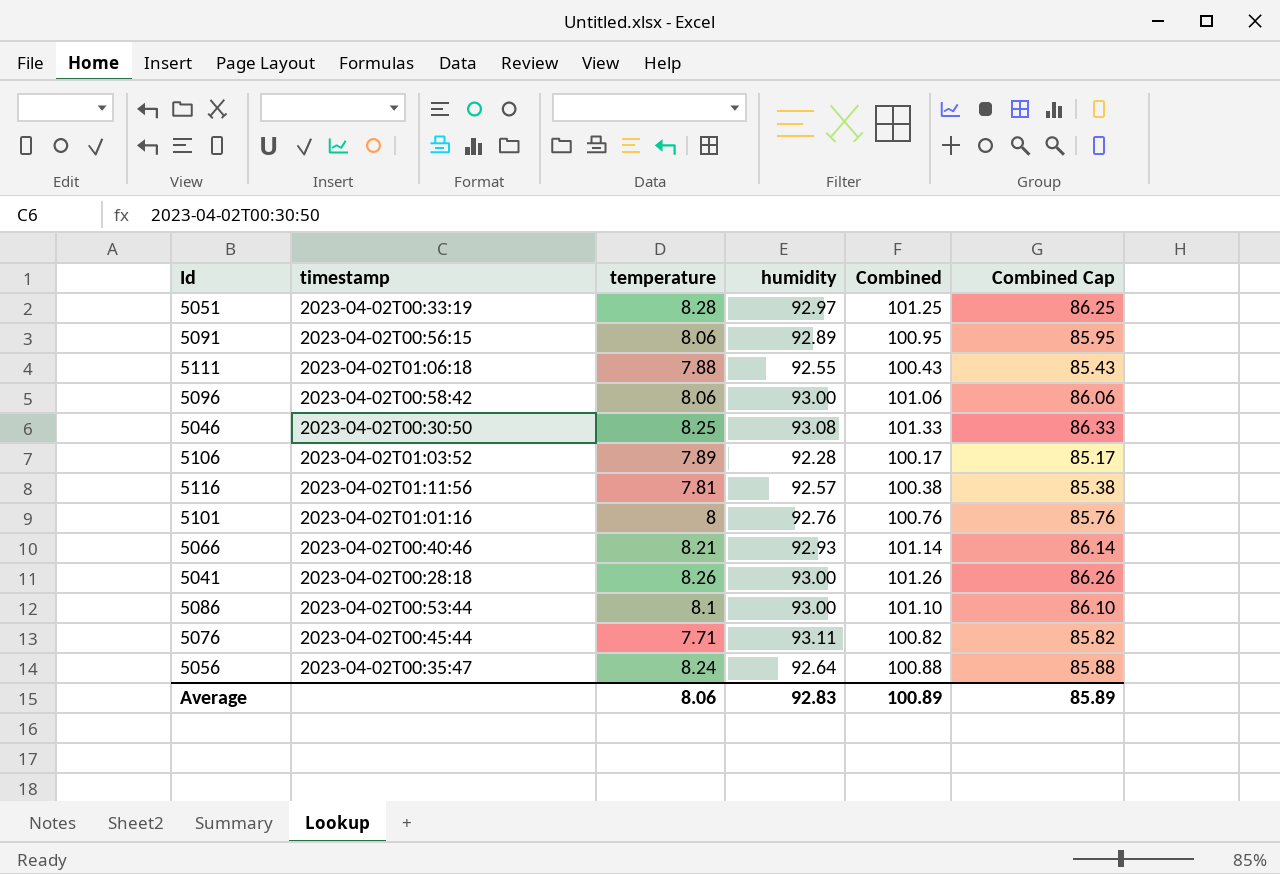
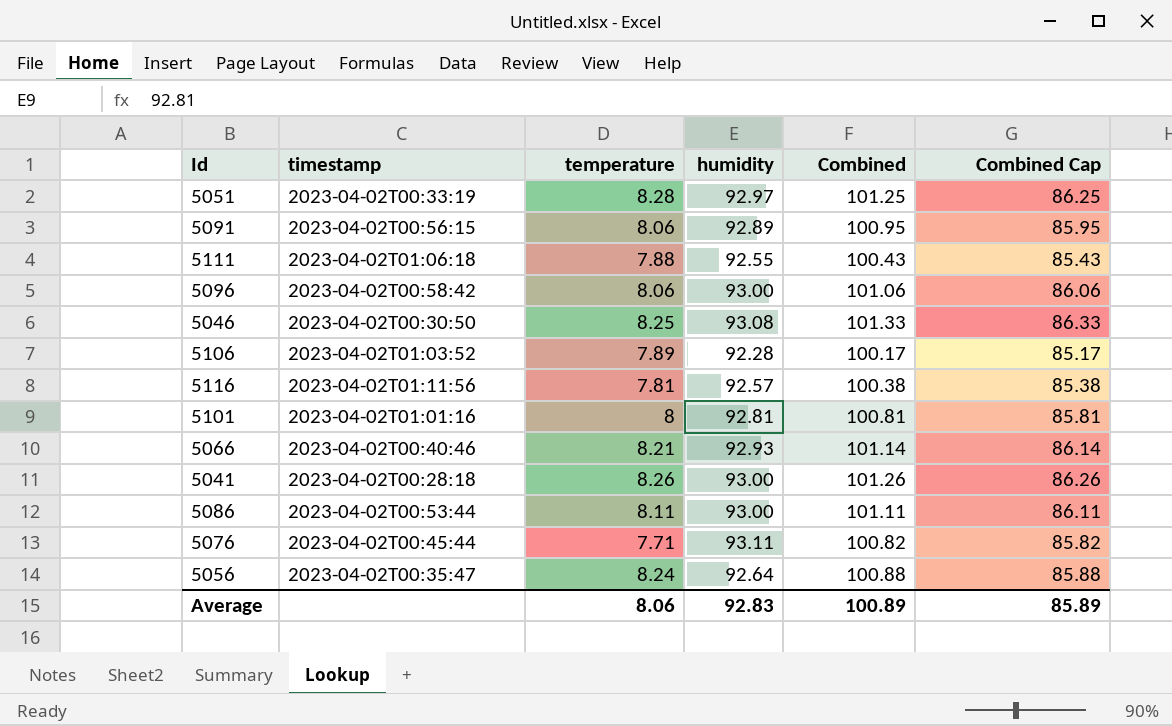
5101 | humidity: 92.76 -> 92.81
5101 | Combined: 100.76 -> 100.81
5101 | Combined Cap: 85.76 -> 85.81
5086 | temperature: 8.1 -> 8.11
5086 | Combined: 101.10 -> 101.11
5086 | Combined Cap: 86.10 -> 86.11

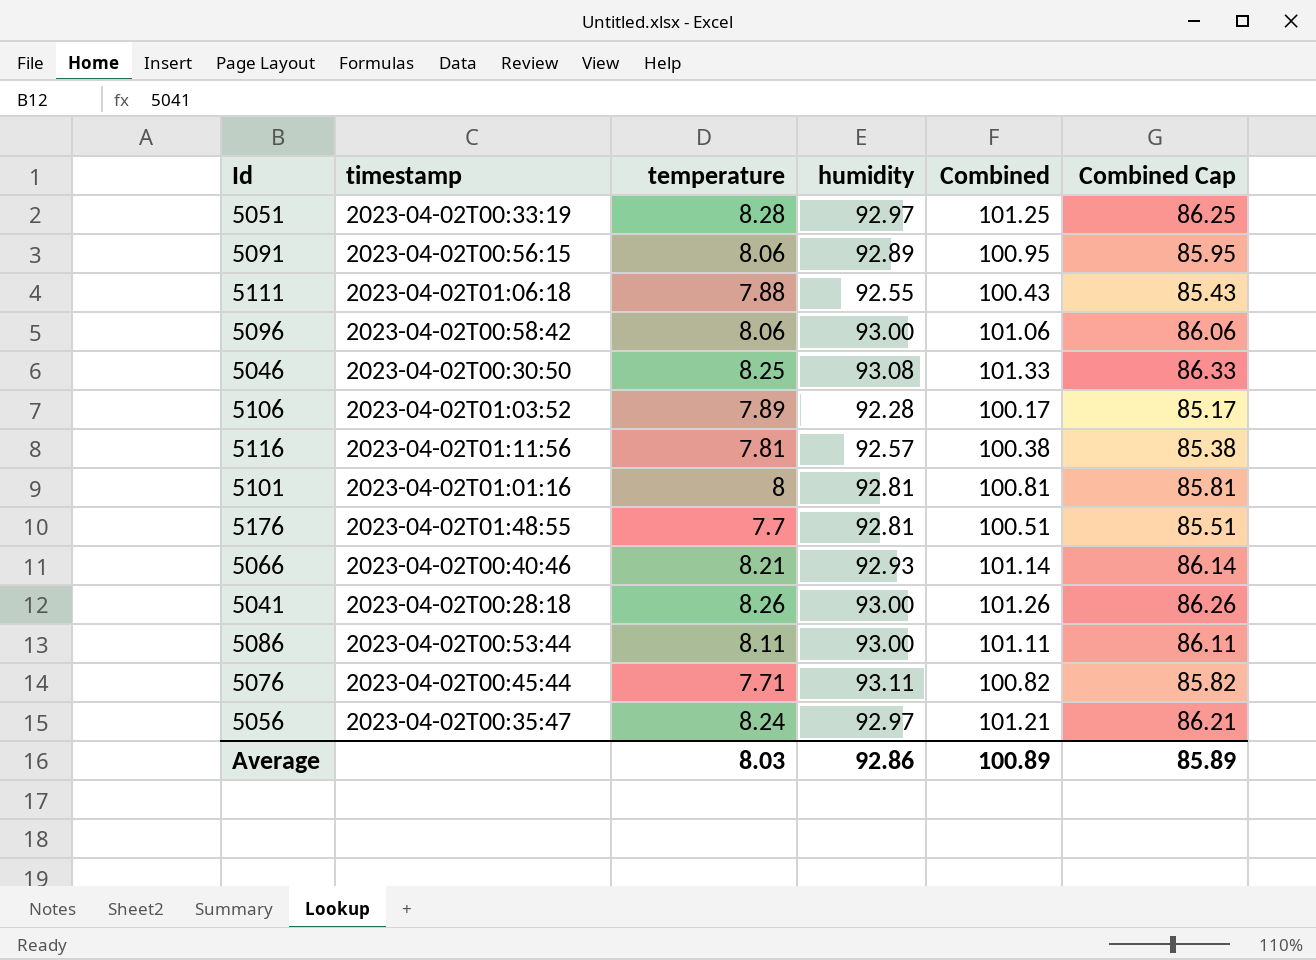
row 5176: none -> 2023-04-02T01:48:55 | 7.7 | 92.81 | 100.51 | 85.51
5056 | humidity: 92.64 -> 92.97
5056 | Combined: 100.88 -> 101.21
5056 | Combined Cap: 85.88 -> 86.21
Average | temperature: 8.06 -> 8.03
Average | humidity: 92.83 -> 92.86

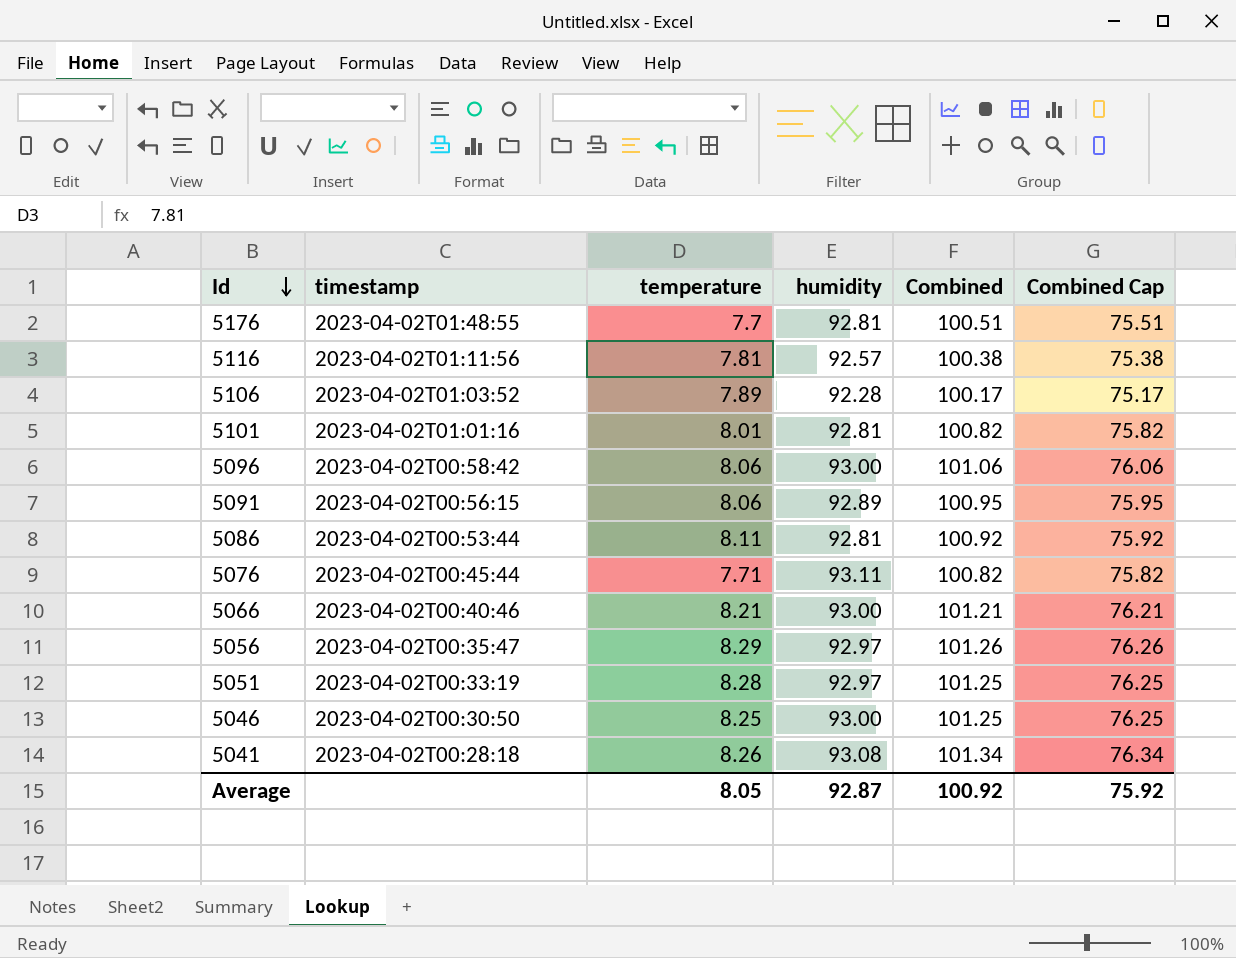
row order: none -> Id descending
column Combined Cap | formula: [Combined] - 15 -> [Combined] - 25
row 5111: 2023-04-02T01:06:18 | 7.88 | 92.55 | 100.43 | 85.43 -> none
5101 | temperature: 8 -> 8.01
5101 | Combined: 100.81 -> 100.82
5086 | humidity: 93.00 -> 92.81
5086 | Combined: 101.11 -> 100.92
5066 | humidity: 92.93 -> 93.00
5066 | Combined: 101.14 -> 101.21
5056 | temperature: 8.24 -> 8.29
5056 | Combined: 101.21 -> 101.26
5046 | humidity: 93.08 -> 93.00
5046 | Combined: 101.33 -> 101.25
5041 | humidity: 93.00 -> 93.08
5041 | Combined: 101.26 -> 101.34
Average | temperature: 8.03 -> 8.05
Average | humidity: 92.86 -> 92.87
Average | Combined: 100.89 -> 100.92
Average | Combined Cap: 85.89 -> 75.92

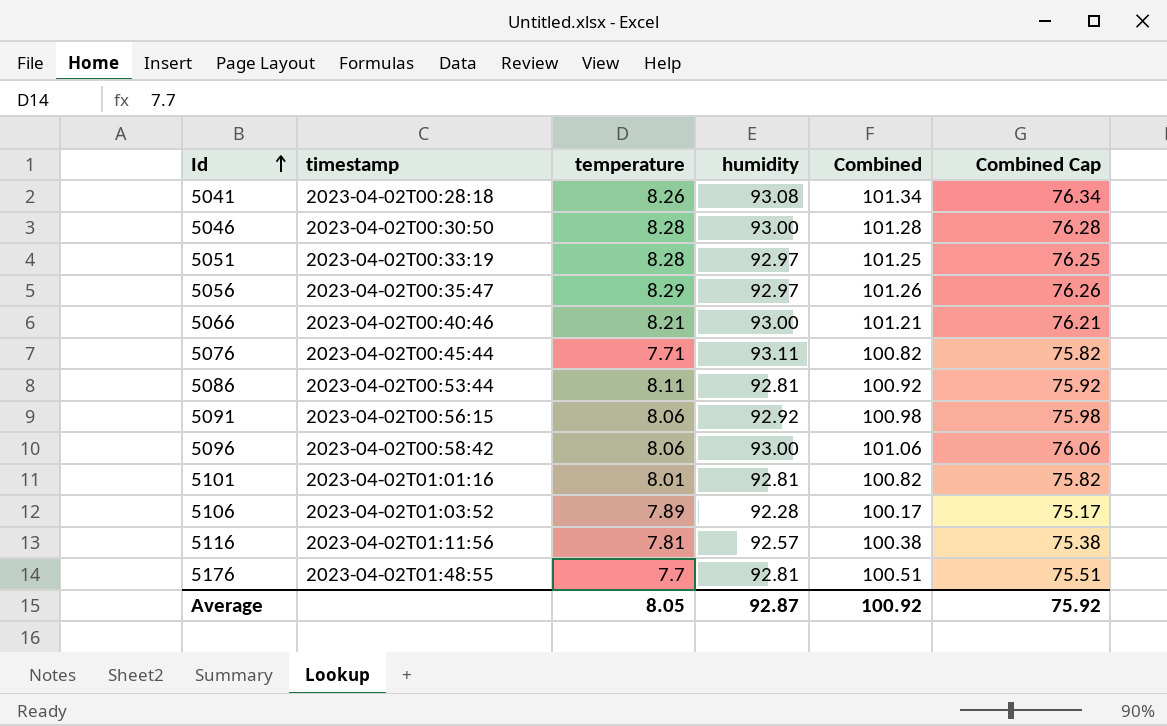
row order: Id descending -> Id ascending
5046 | temperature: 8.25 -> 8.28
5046 | Combined: 101.25 -> 101.28
5046 | Combined Cap: 76.25 -> 76.28
5091 | humidity: 92.89 -> 92.92
5091 | Combined: 100.95 -> 100.98
5091 | Combined Cap: 75.95 -> 75.98

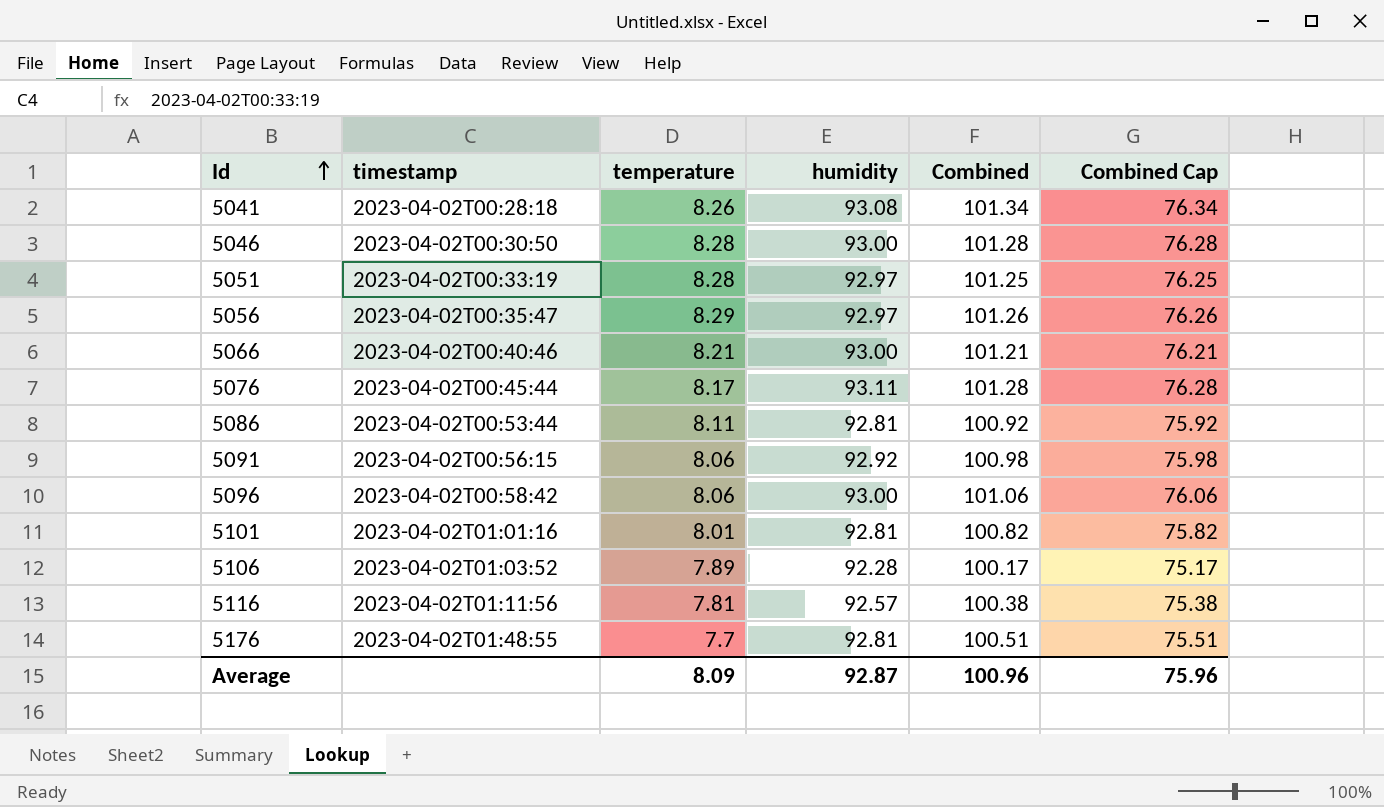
5076 | temperature: 7.71 -> 8.17
5076 | Combined: 100.82 -> 101.28
5076 | Combined Cap: 75.82 -> 76.28
Average | temperature: 8.05 -> 8.09
Average | Combined: 100.92 -> 100.96
Average | Combined Cap: 75.92 -> 75.96

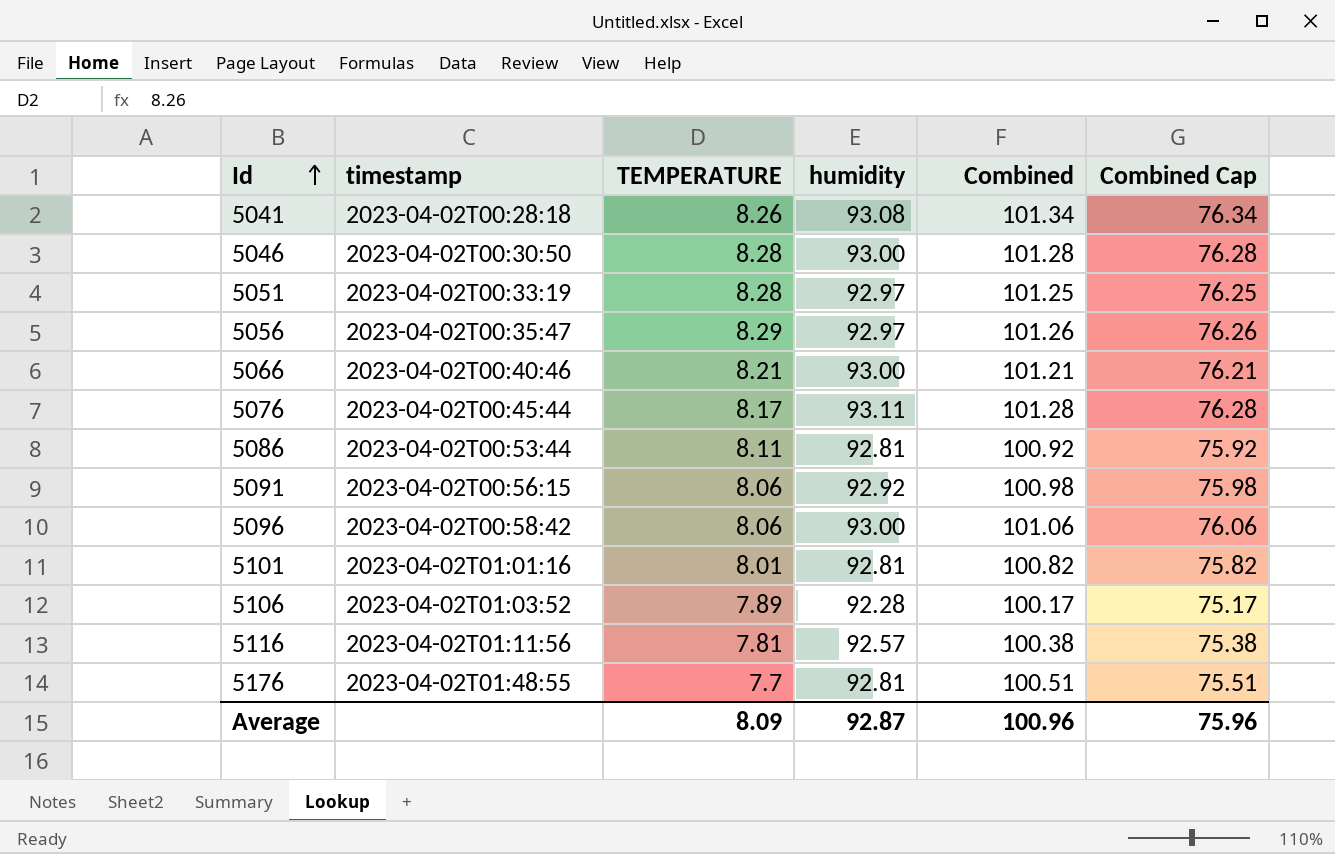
column name: temperature -> TEMPERATURE

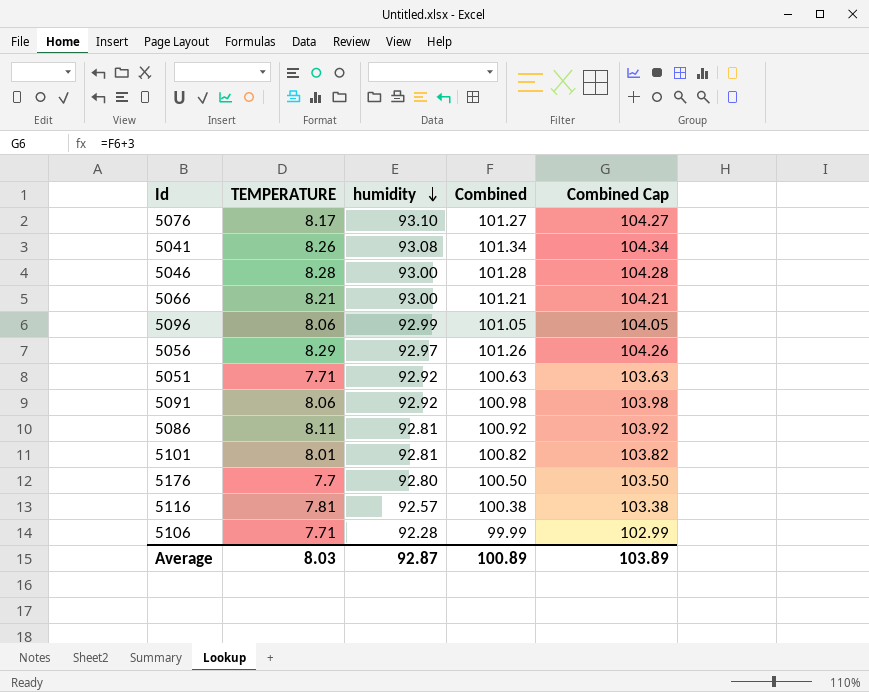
row order: Id ascending -> humidity descending
column timestamp | position: 2 -> none
column Combined Cap | formula: [Combined] - 25 -> [Combined] + 3
5076 | humidity: 93.11 -> 93.10
5076 | Combined: 101.28 -> 101.27
5096 | humidity: 93.00 -> 92.99
5096 | Combined: 101.06 -> 101.05
5051 | TEMPERATURE: 8.28 -> 7.71
5051 | humidity: 92.97 -> 92.92
5051 | Combined: 101.25 -> 100.63
5176 | humidity: 92.81 -> 92.80
5176 | Combined: 100.51 -> 100.50
5106 | TEMPERATURE: 7.89 -> 7.71
5106 | Combined: 100.17 -> 99.99
Average | TEMPERATURE: 8.09 -> 8.03
Average | Combined: 100.96 -> 100.89
Average | Combined Cap: 75.96 -> 103.89

